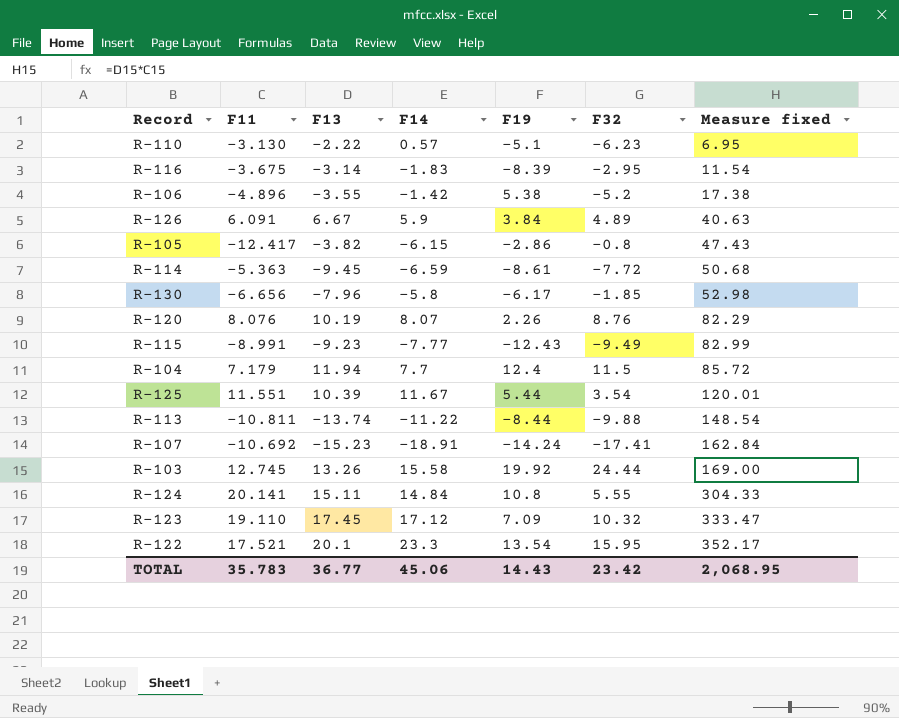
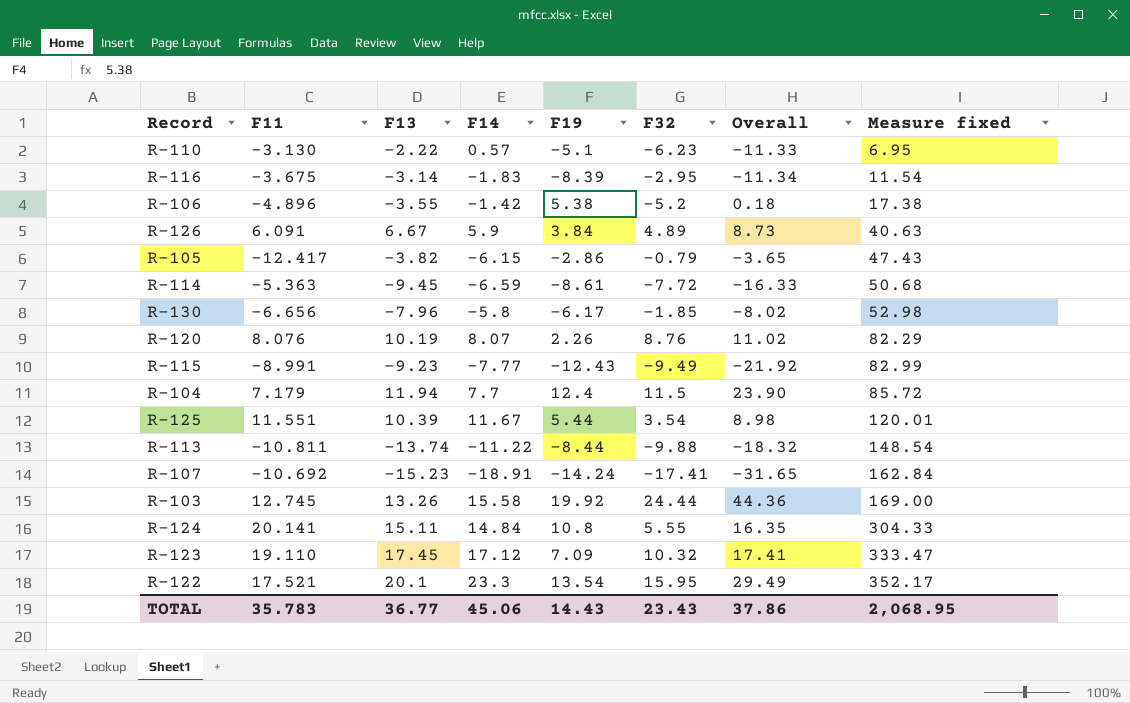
column Overall | formula: none -> [F19] + [F32]
R-105 | F32: -0.8 -> -0.79
TOTAL | F32: 23.42 -> 23.43

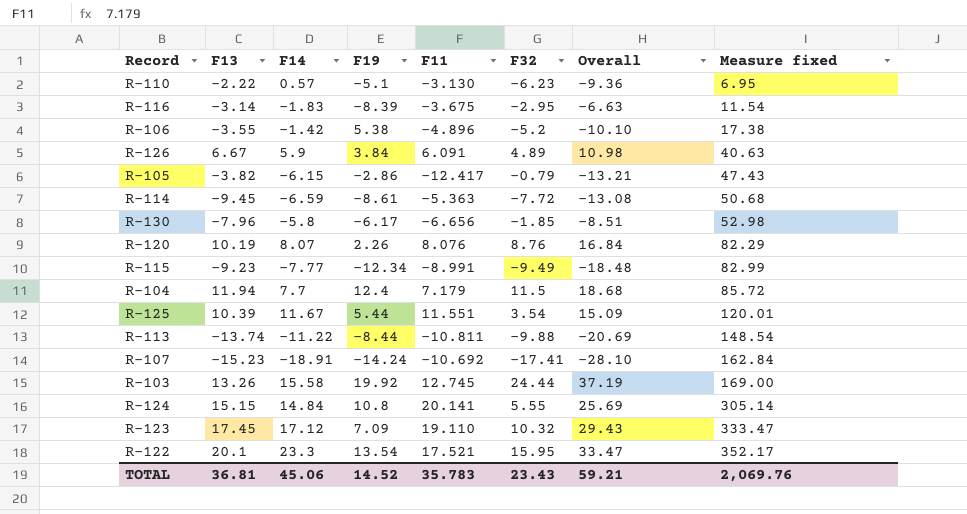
column F11 | position: 2 -> 5
column Overall | formula: [F19] + [F32] -> [F11] + [F32]
R-115 | F19: -12.43 -> -12.34
R-124 | F13: 15.11 -> 15.15
R-124 | Measure fixed: 304.33 -> 305.14
TOTAL | F13: 36.77 -> 36.81
TOTAL | F19: 14.43 -> 14.52
TOTAL | Overall: 37.86 -> 59.21
TOTAL | Measure fixed: 2,068.95 -> 2,069.76

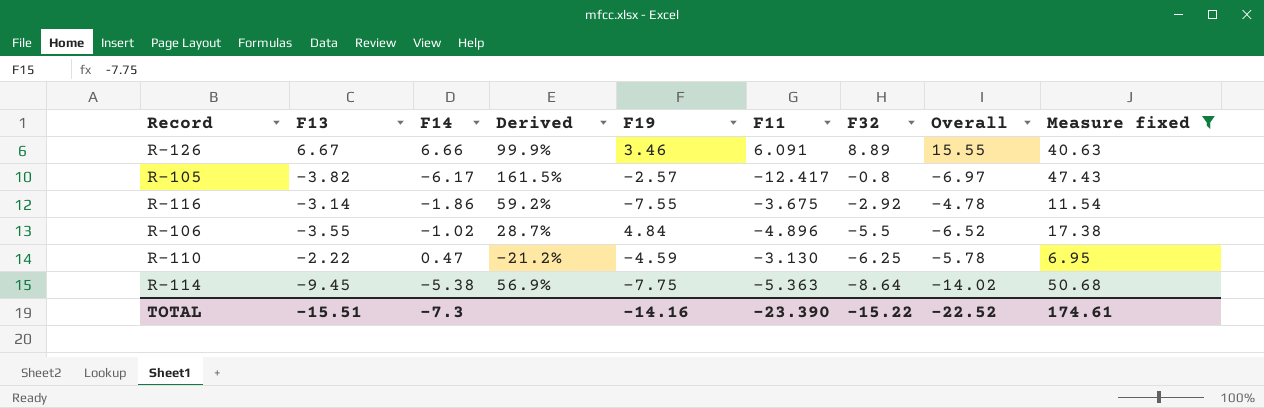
filter: none -> Measure fixed <= 50.68
row order: Measure fixed ascending -> F32 descending
column Derived | formula: none -> [F14] / [F13]
column Overall | formula: [F11] + [F32] -> [F14] + [F32]
R-126 | F14: 5.9 -> 6.66
R-126 | F19: 3.84 -> 3.46
R-126 | F32: 4.89 -> 8.89
R-105 | F14: -6.15 -> -6.17
R-105 | F19: -2.86 -> -2.57
R-105 | F32: -0.79 -> -0.8
R-116 | F14: -1.83 -> -1.86
R-116 | F19: -8.39 -> -7.55
R-116 | F32: -2.95 -> -2.92
R-106 | F14: -1.42 -> -1.02
R-106 | F19: 5.38 -> 4.84
R-106 | F32: -5.2 -> -5.5
R-110 | F14: 0.57 -> 0.47
R-110 | F19: -5.1 -> -4.59
R-110 | F32: -6.23 -> -6.25
R-114 | F14: -6.59 -> -5.38
R-114 | F19: -8.61 -> -7.75
R-114 | F32: -7.72 -> -8.64
TOTAL | F13: 36.81 -> -15.51
TOTAL | F14: 45.06 -> -7.3
TOTAL | F19: 14.52 -> -14.16
TOTAL | F11: 35.783 -> -23.390
TOTAL | F32: 23.43 -> -15.22
TOTAL | Overall: 59.21 -> -22.52
TOTAL | Measure fixed: 2,069.76 -> 174.61

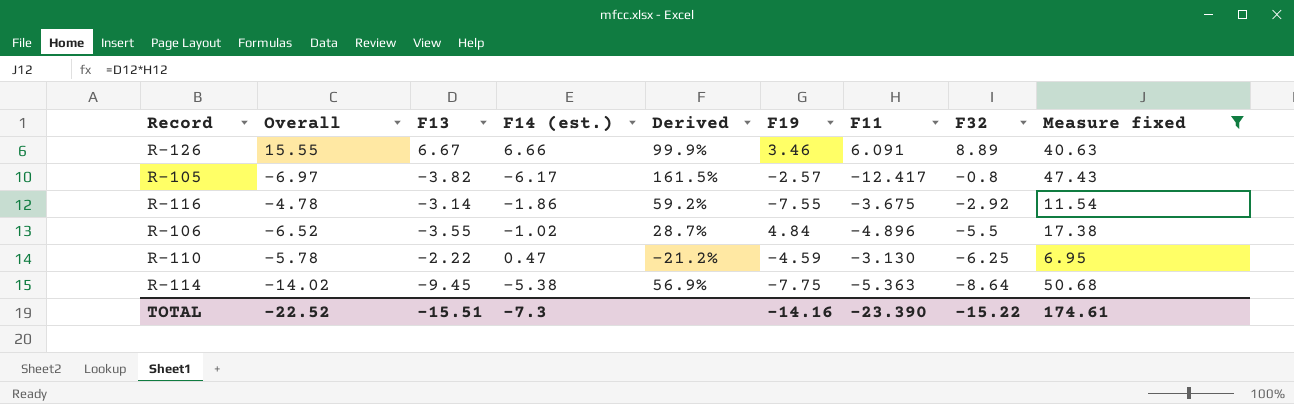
column Overall | position: 8 -> 2
column name: F14 -> F14 (est.)

